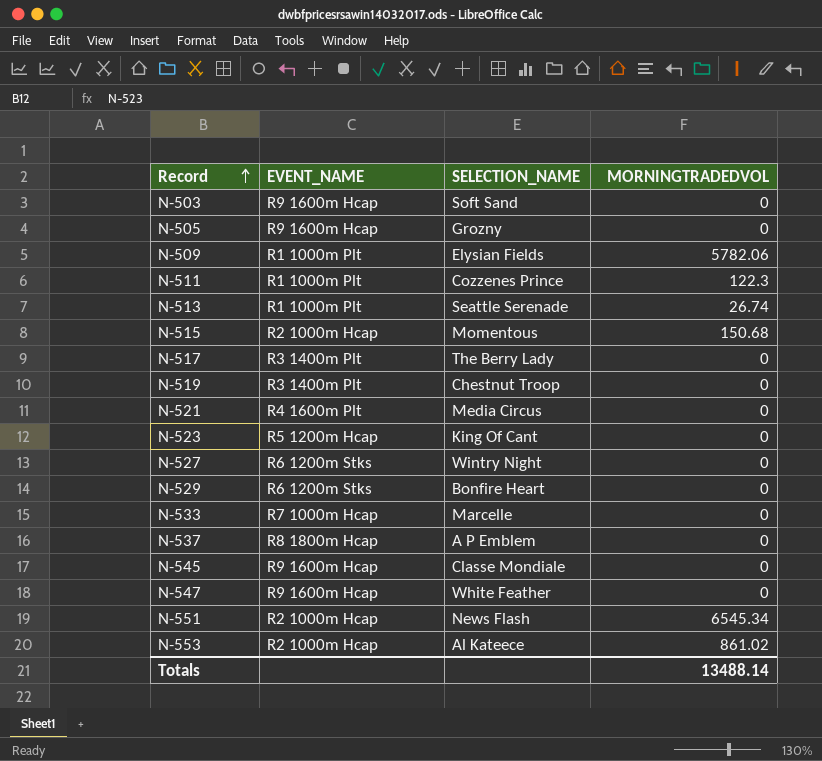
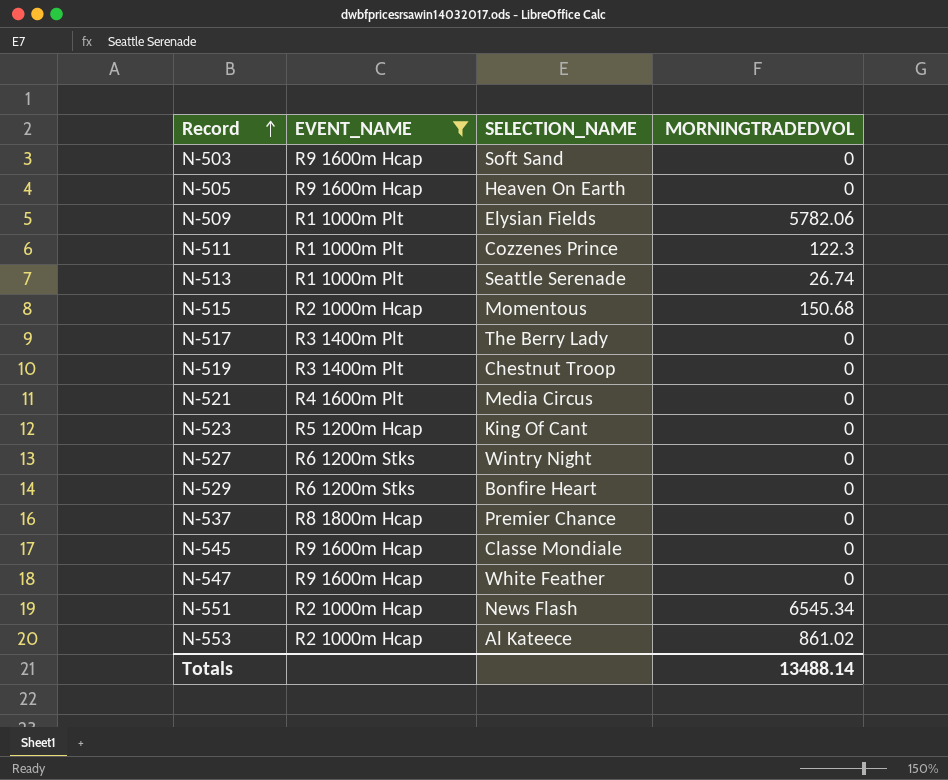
filter: none -> EVENT_NAME != R7 1000m Hcap
N-505 | SELECTION_NAME: Grozny -> Heaven On Earth
N-537 | SELECTION_NAME: A P Emblem -> Premier Chance

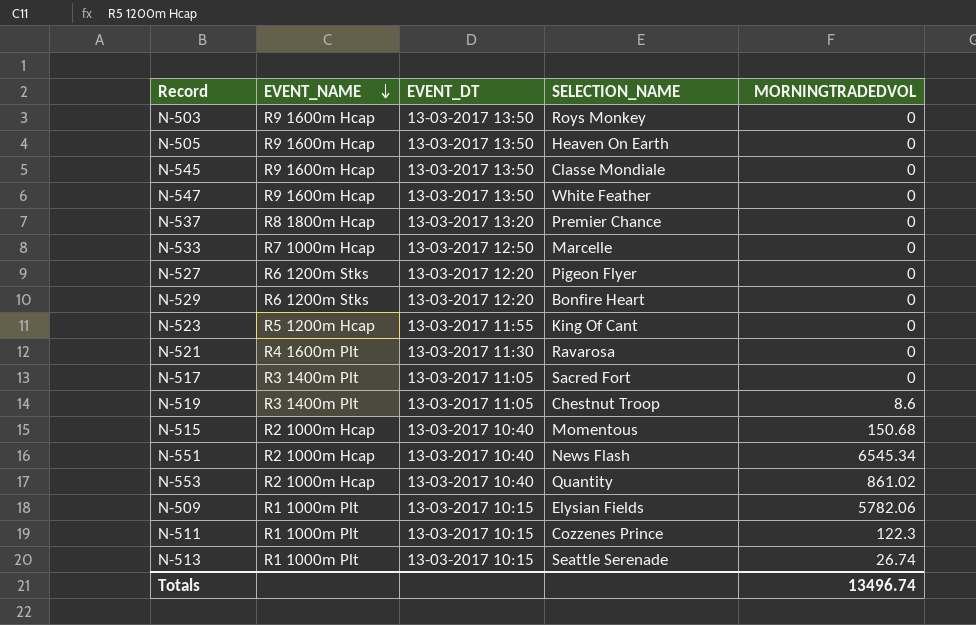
filter: EVENT_NAME != R7 1000m Hcap -> none
row order: Record ascending -> EVENT_NAME descending
column EVENT_DT | position: none -> 3
N-503 | SELECTION_NAME: Soft Sand -> Roys Monkey
N-527 | SELECTION_NAME: Wintry Night -> Pigeon Flyer
N-521 | SELECTION_NAME: Media Circus -> Ravarosa
N-517 | SELECTION_NAME: The Berry Lady -> Sacred Fort
N-519 | MORNINGTRADEDVOL: 0 -> 8.6
N-553 | SELECTION_NAME: Al Kateece -> Quantity
Totals | MORNINGTRADEDVOL: 13488.14 -> 13496.74

